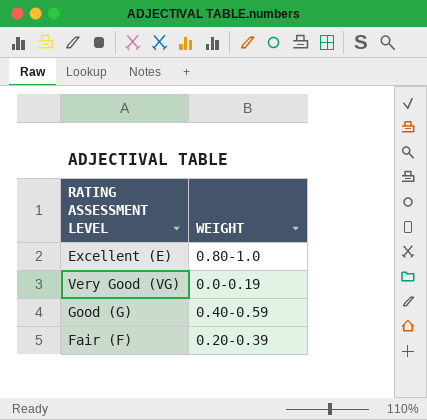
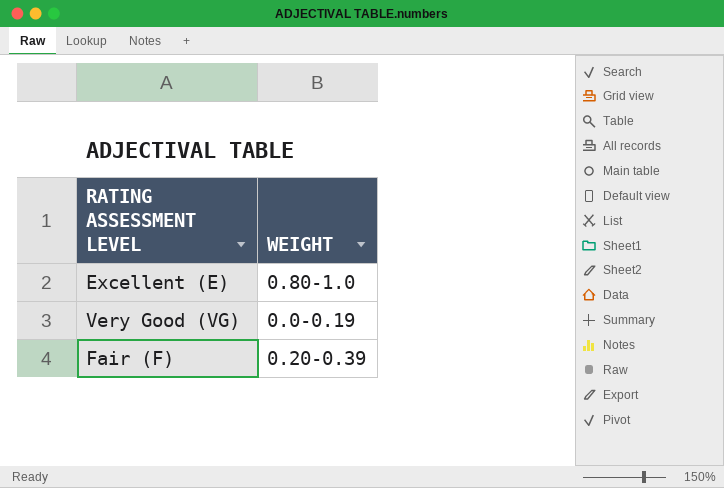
row Good (G): 0.40-0.59 -> none

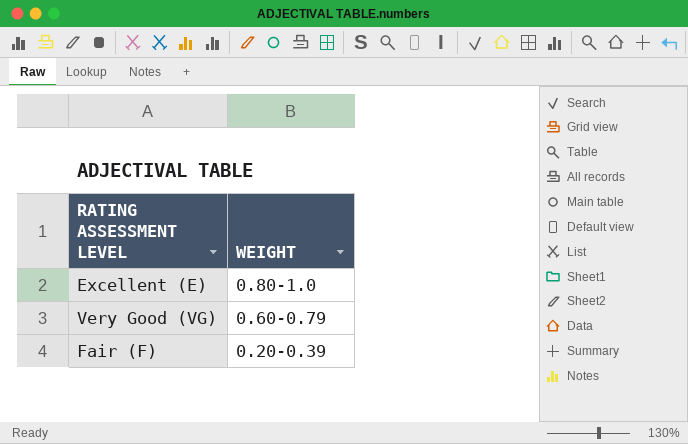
Very Good (VG) | WEIGHT: 0.0-0.19 -> 0.60-0.79

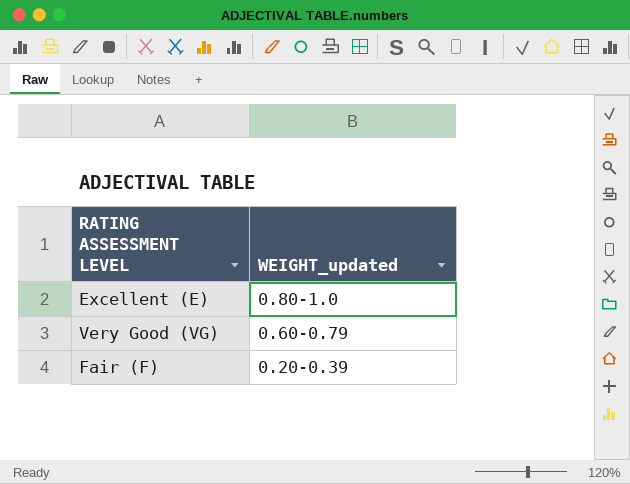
column name: WEIGHT -> WEIGHT_updated

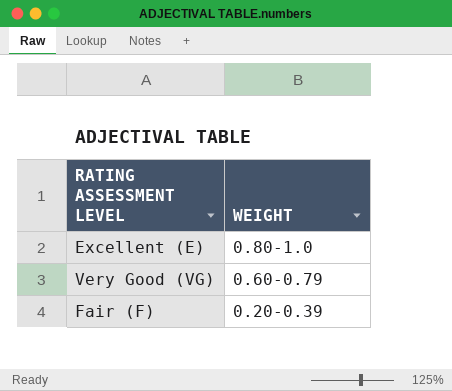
column name: WEIGHT_updated -> WEIGHT

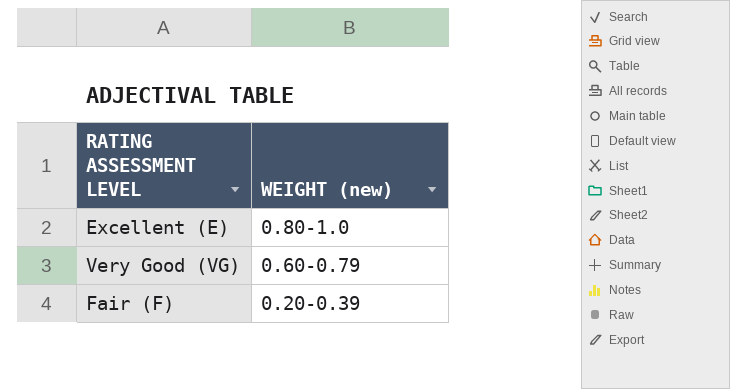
column name: WEIGHT -> WEIGHT (new)

